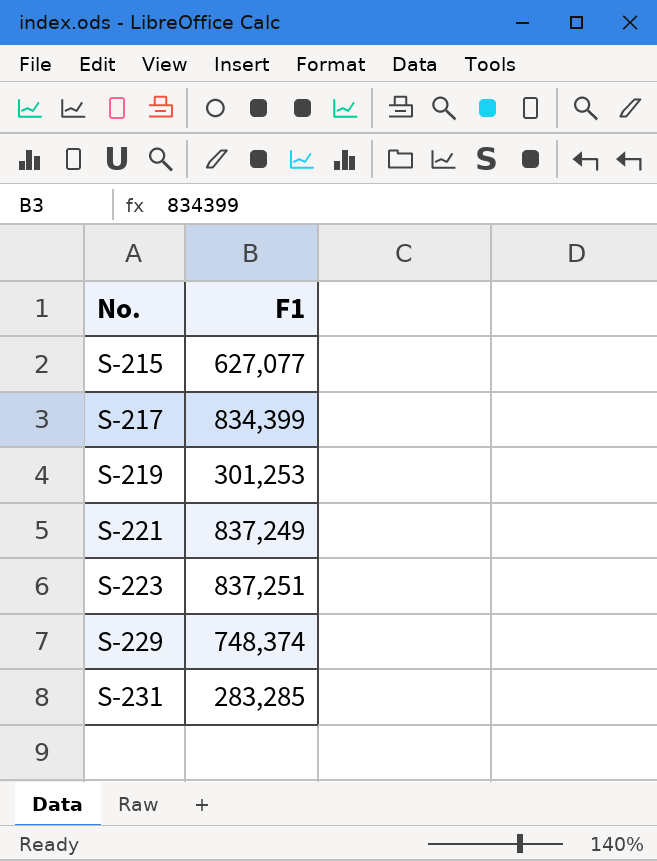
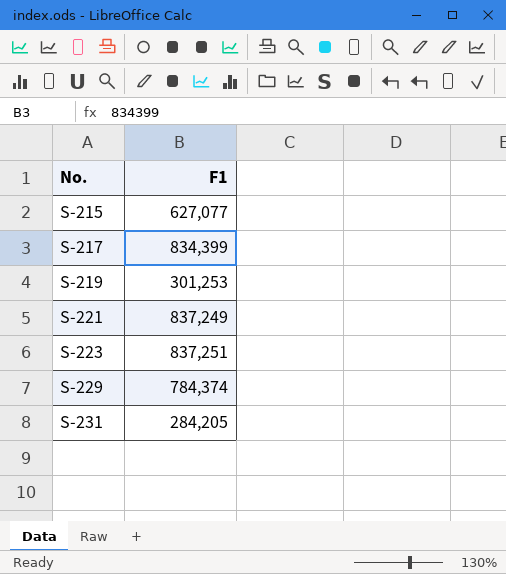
S-229 | F1: 748,374 -> 784,374
S-231 | F1: 283,285 -> 284,205

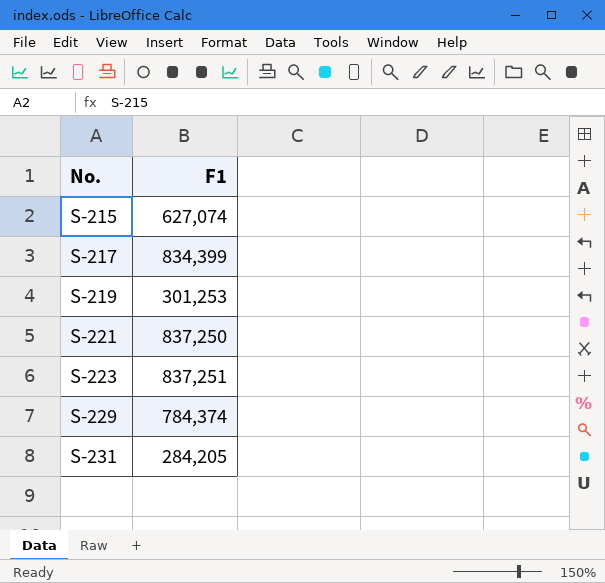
S-215 | F1: 627,077 -> 627,074
S-221 | F1: 837,249 -> 837,250

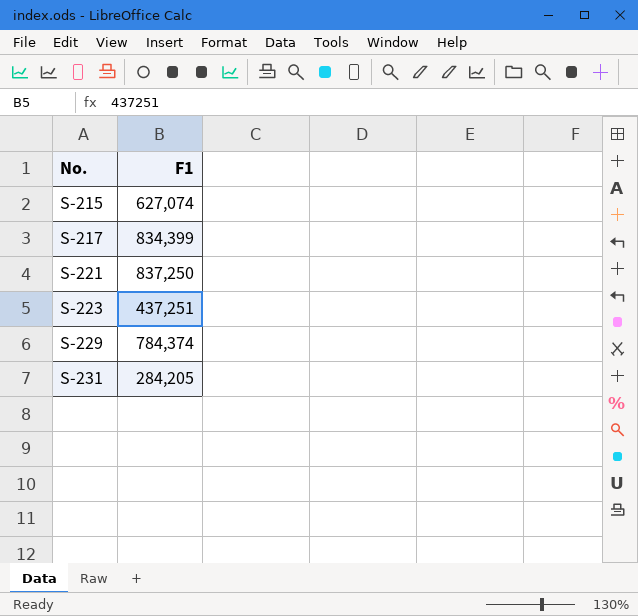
row S-219: 301,253 -> none
S-223 | F1: 837,251 -> 437,251

